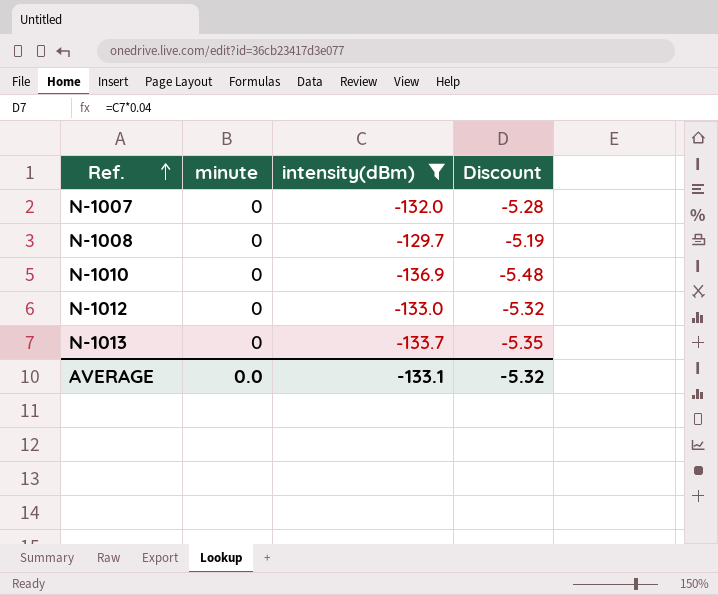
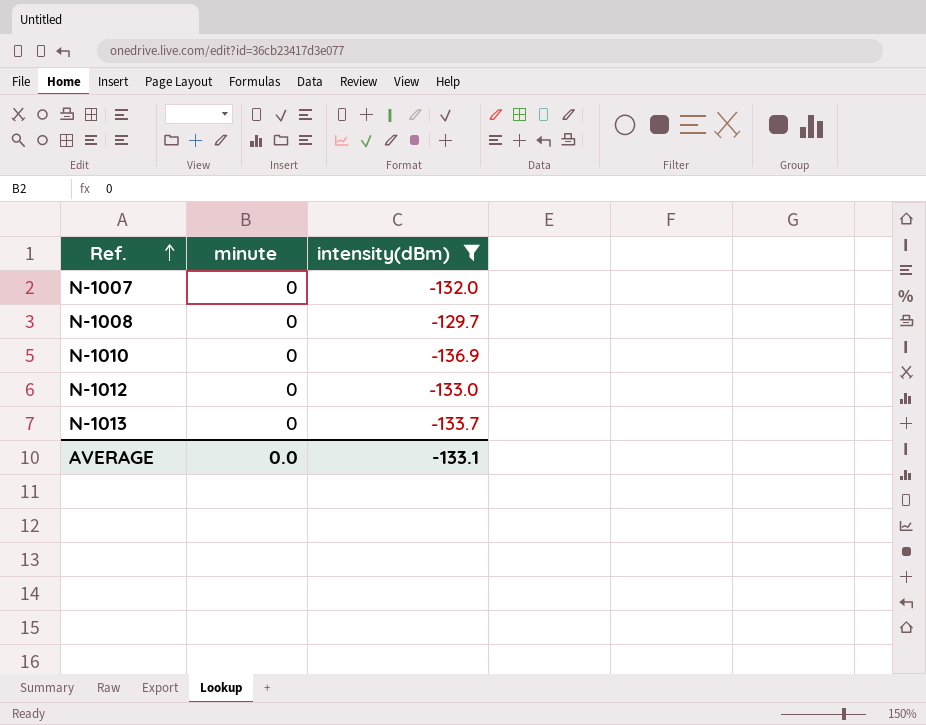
column Discount | formula: [intensity(dBm)] * 0.04 -> none

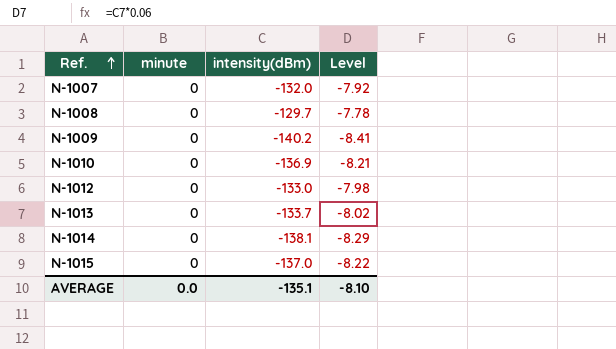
filter: intensity(dBm) >= -136.9 -> none
column Level | formula: none -> [intensity(dBm)] * 0.06
AVERAGE | intensity(dBm): -133.1 -> -135.1

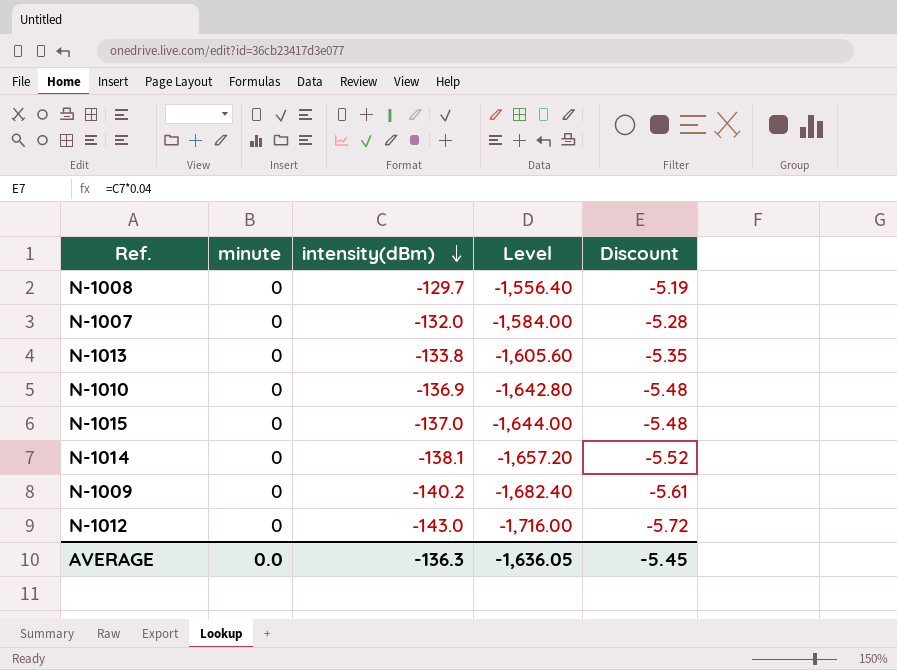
row order: Ref. ascending -> intensity(dBm) descending
column Level | formula: [intensity(dBm)] * 0.06 -> [intensity(dBm)] * 12
column Discount | formula: none -> [intensity(dBm)] * 0.04
N-1013 | intensity(dBm): -133.7 -> -133.8
N-1012 | intensity(dBm): -133.0 -> -143.0
AVERAGE | intensity(dBm): -135.1 -> -136.3
AVERAGE | Level: -8.10 -> -1,636.05

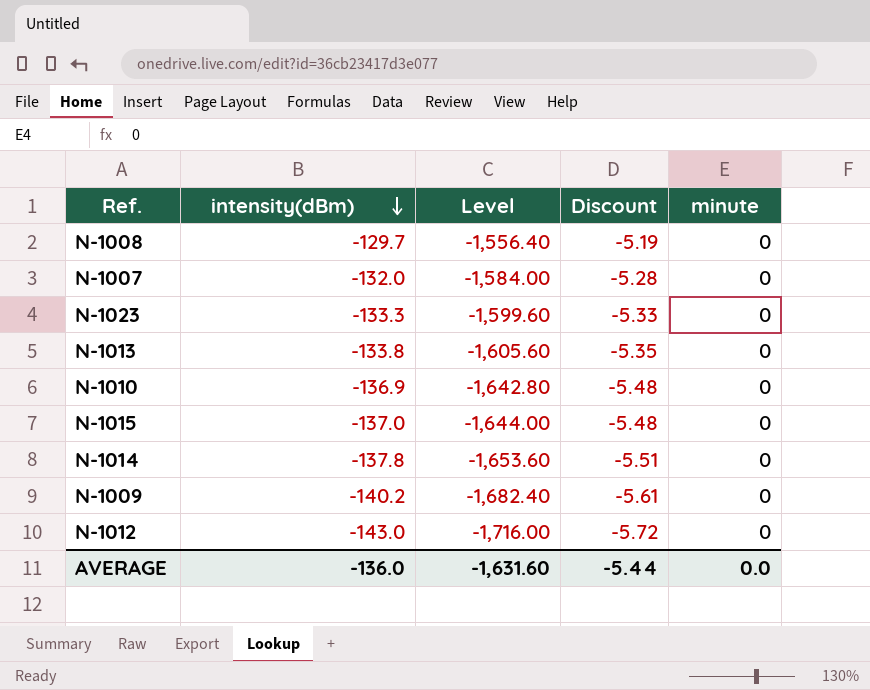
column minute | position: 2 -> 5
row N-1023: none -> -133.3 | -1,599.60 | -5.33 | 0
N-1014 | intensity(dBm): -138.1 -> -137.8
N-1014 | Level: -1,657.20 -> -1,653.60
N-1014 | Discount: -5.52 -> -5.51
AVERAGE | intensity(dBm): -136.3 -> -136.0
AVERAGE | Level: -1,636.05 -> -1,631.60
AVERAGE | Discount: -5.45 -> -5.44

